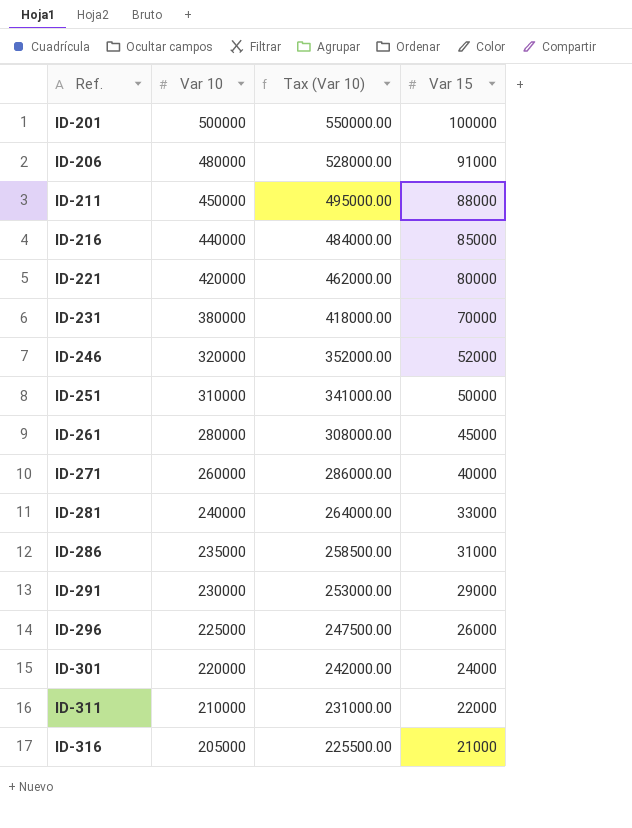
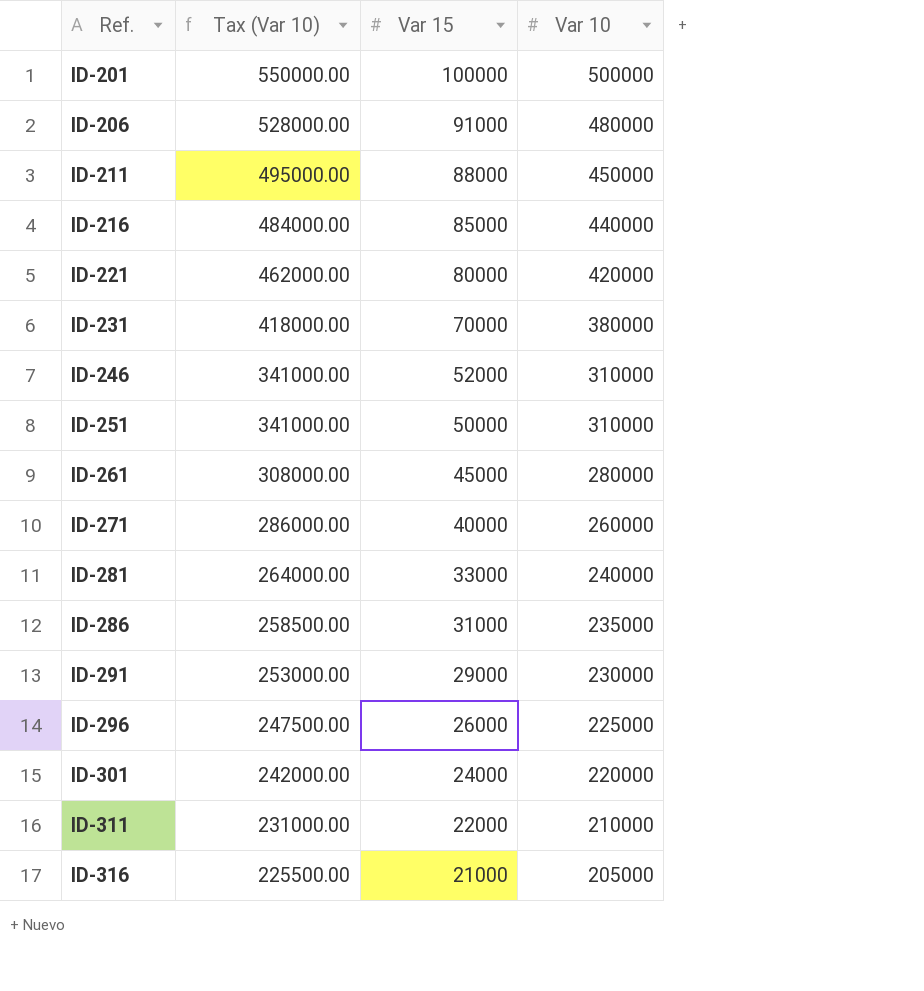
column Var 10 | position: 2 -> 4
ID-246 | Tax (Var 10): 352000.00 -> 341000.00
ID-246 | Var 10: 320000 -> 310000

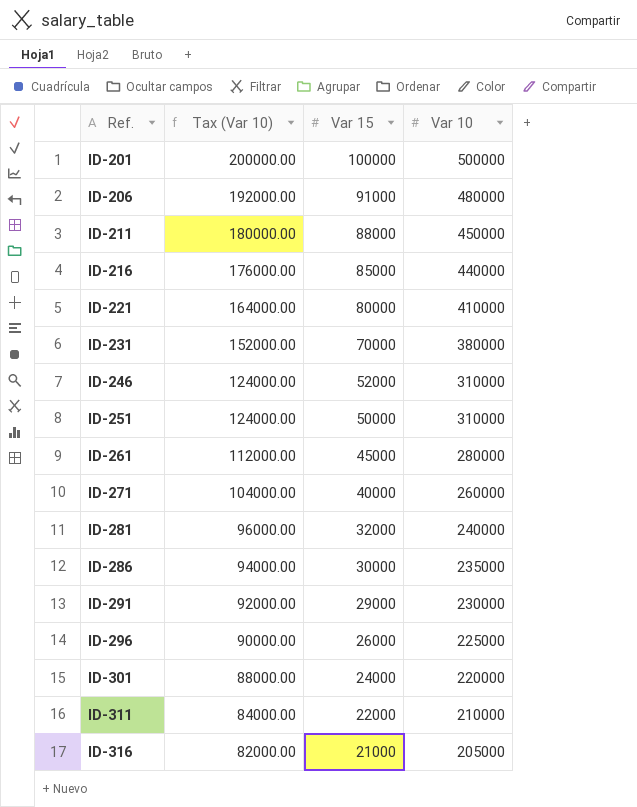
column Tax (Var 10) | formula: [Var 10] * 1.1 -> [Var 10] * 0.4
ID-221 | Var 10: 420000 -> 410000
ID-281 | Var 15: 33000 -> 32000
ID-286 | Var 15: 31000 -> 30000

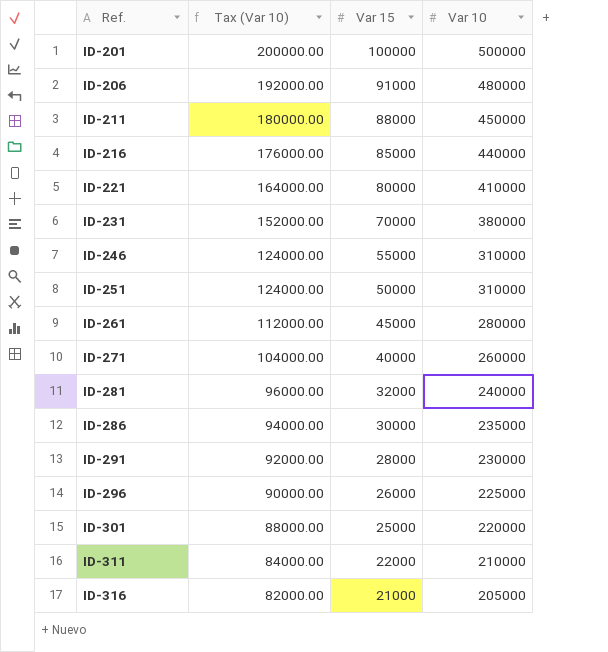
ID-246 | Var 15: 52000 -> 55000
ID-291 | Var 15: 29000 -> 28000
ID-301 | Var 15: 24000 -> 25000

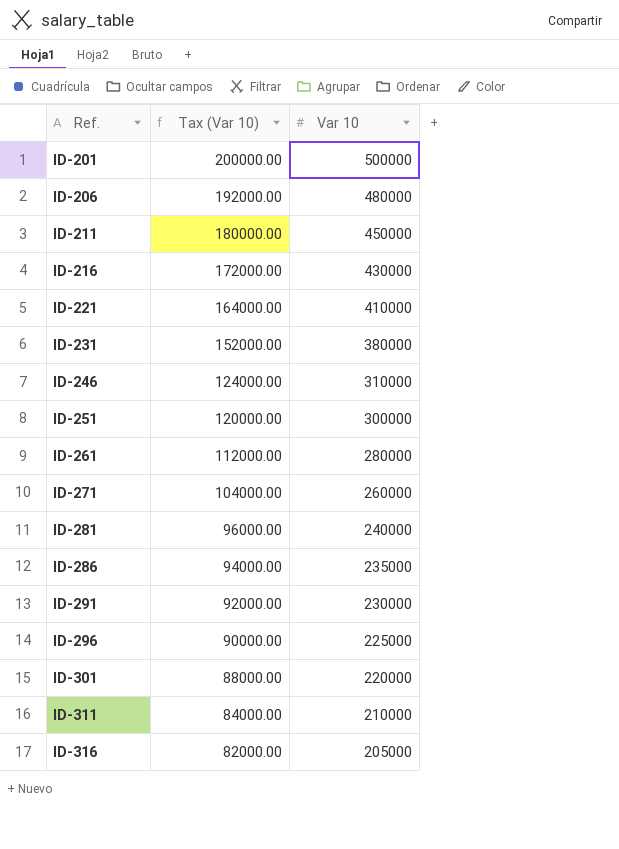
column Var 15 | position: 3 -> none
ID-216 | Tax (Var 10): 176000.00 -> 172000.00
ID-216 | Var 10: 440000 -> 430000
ID-251 | Tax (Var 10): 124000.00 -> 120000.00
ID-251 | Var 10: 310000 -> 300000

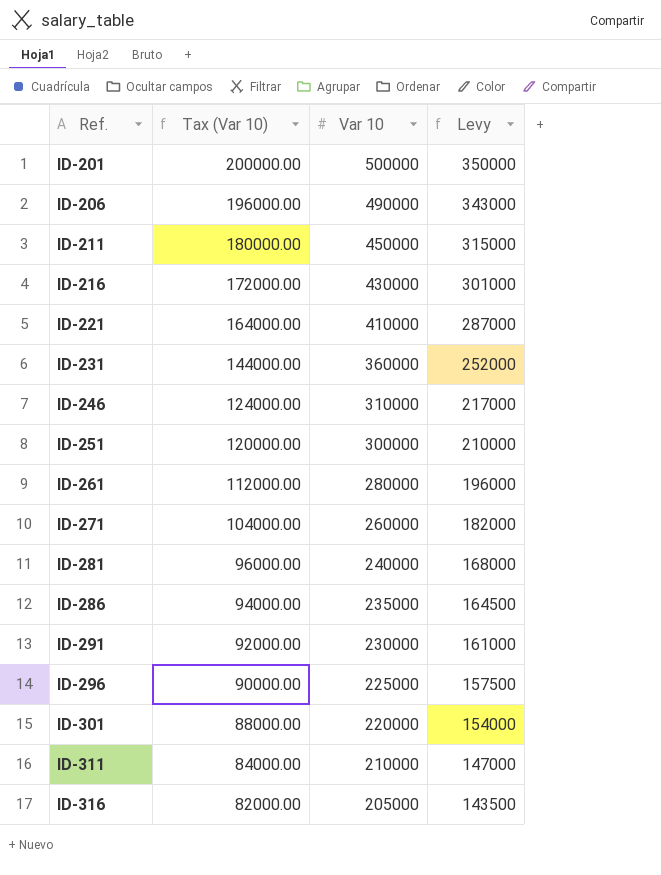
column Levy | formula: none -> [Var 10] * 0.7
ID-206 | Tax (Var 10): 192000.00 -> 196000.00
ID-206 | Var 10: 480000 -> 490000
ID-231 | Tax (Var 10): 152000.00 -> 144000.00
ID-231 | Var 10: 380000 -> 360000

